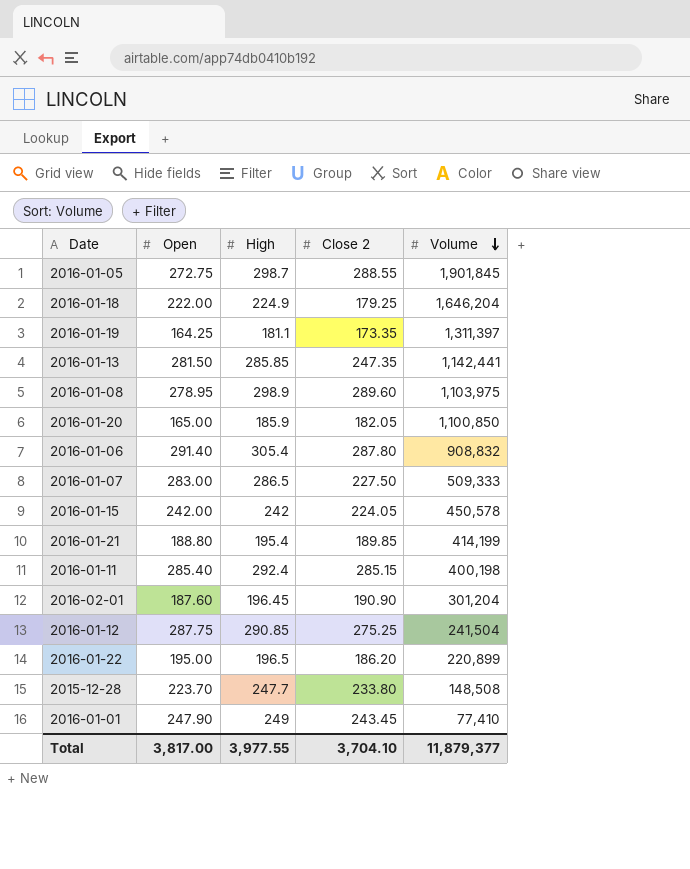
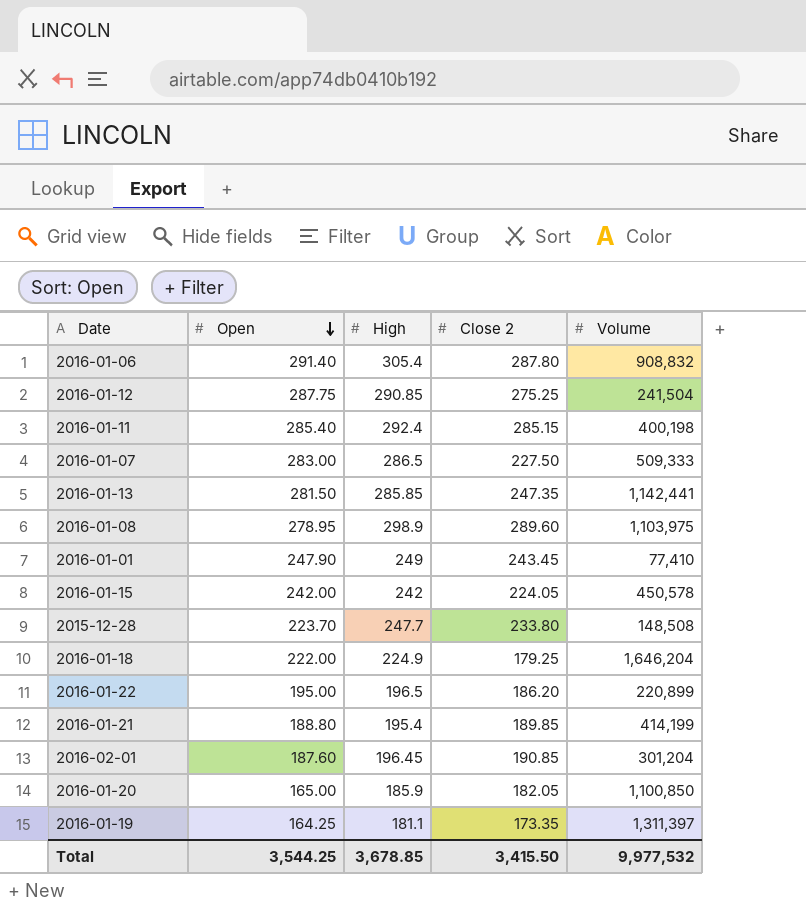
row order: Volume descending -> Open descending
row 2016-01-05: 272.75 | 298.7 | 288.55 | 1,901,845 -> none
2016-02-01 | Close 2: 190.90 -> 190.85
Total | Open: 3,817.00 -> 3,544.25
Total | High: 3,977.55 -> 3,678.85
Total | Close 2: 3,704.10 -> 3,415.50
Total | Volume: 11,879,377 -> 9,977,532

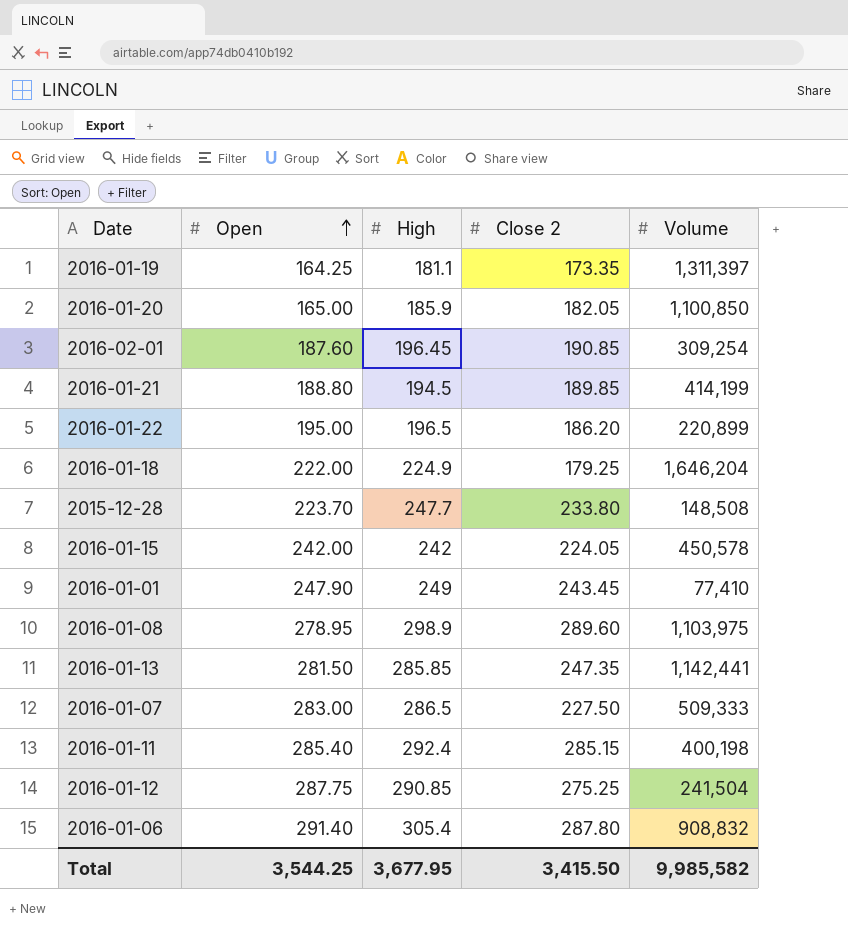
row order: Open descending -> Open ascending
2016-02-01 | Volume: 301,204 -> 309,254
2016-01-21 | High: 195.4 -> 194.5
Total | High: 3,678.85 -> 3,677.95
Total | Volume: 9,977,532 -> 9,985,582

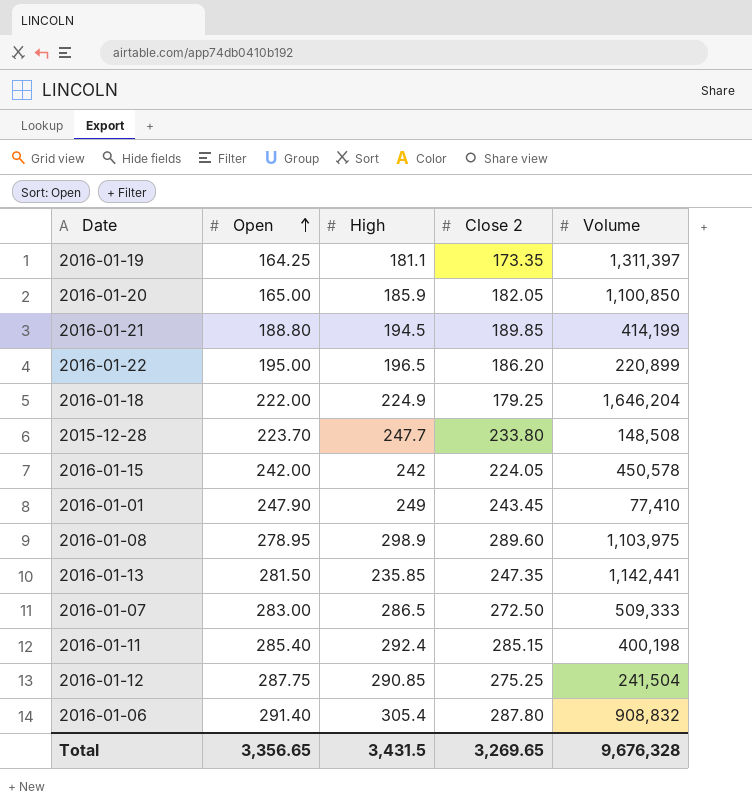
row 2016-02-01: 187.60 | 196.45 | 190.85 | 309,254 -> none
2016-01-13 | High: 285.85 -> 235.85
2016-01-07 | Close 2: 227.50 -> 272.50
Total | Open: 3,544.25 -> 3,356.65
Total | High: 3,677.95 -> 3,431.5
Total | Close 2: 3,415.50 -> 3,269.65
Total | Volume: 9,985,582 -> 9,676,328

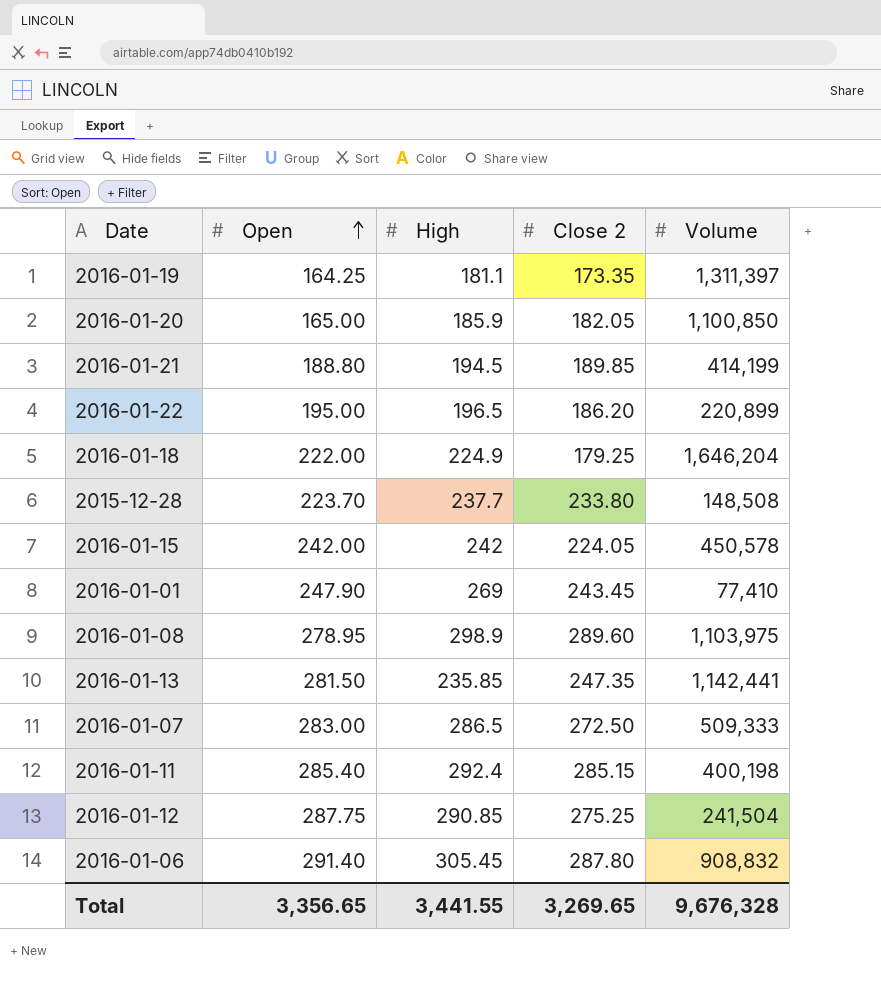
2015-12-28 | High: 247.7 -> 237.7
2016-01-01 | High: 249 -> 269
2016-01-06 | High: 305.4 -> 305.45
Total | High: 3,431.5 -> 3,441.55

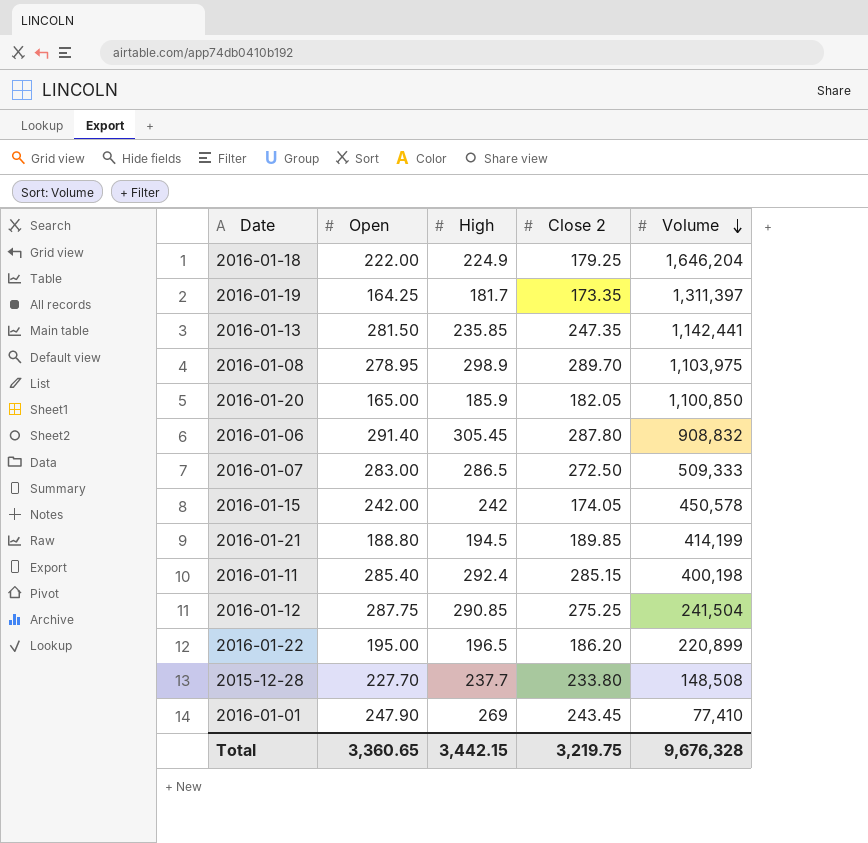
row order: Open ascending -> Volume descending
2016-01-19 | High: 181.1 -> 181.7
2016-01-08 | Close 2: 289.60 -> 289.70
2016-01-15 | Close 2: 224.05 -> 174.05
2015-12-28 | Open: 223.70 -> 227.70
Total | Open: 3,356.65 -> 3,360.65
Total | High: 3,441.55 -> 3,442.15
Total | Close 2: 3,269.65 -> 3,219.75

